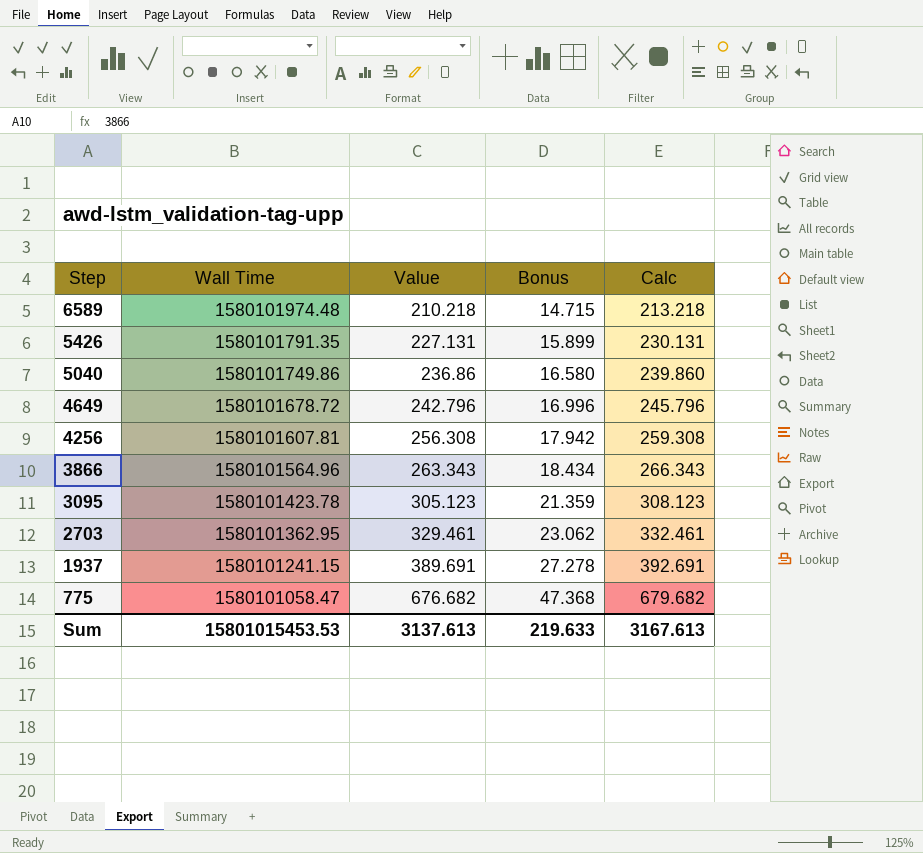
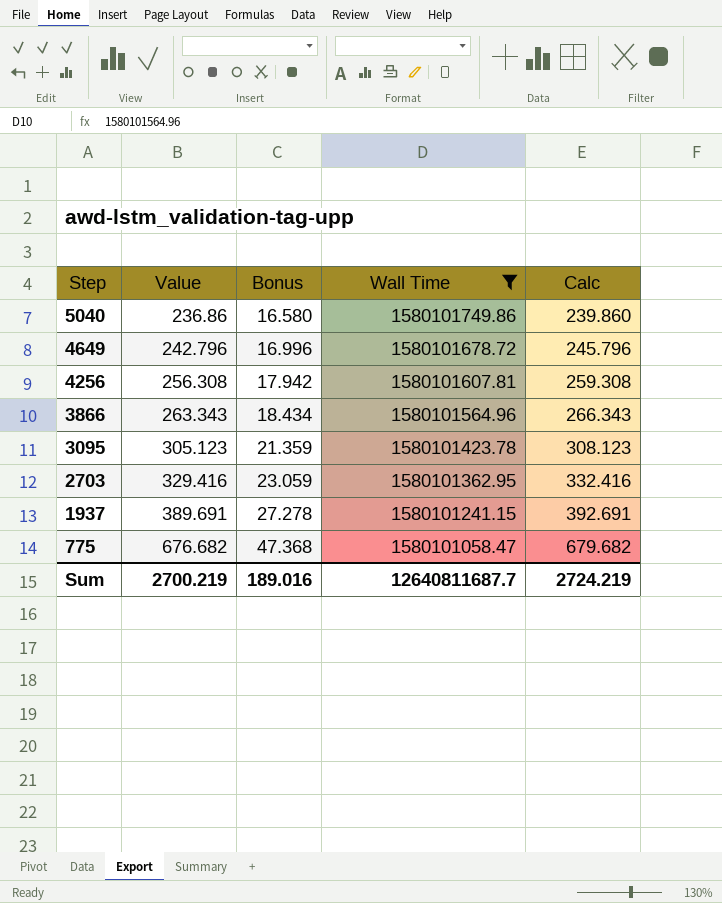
filter: none -> Wall Time <= 1580101749.86
column Wall Time | position: 2 -> 4
2703 | Value: 329.461 -> 329.416
2703 | Bonus: 23.062 -> 23.059
2703 | Calc: 332.461 -> 332.416
Sum | Value: 3137.613 -> 2700.219
Sum | Bonus: 219.633 -> 189.016
Sum | Wall Time: 15801015453.53 -> 12640811687.7
Sum | Calc: 3167.613 -> 2724.219

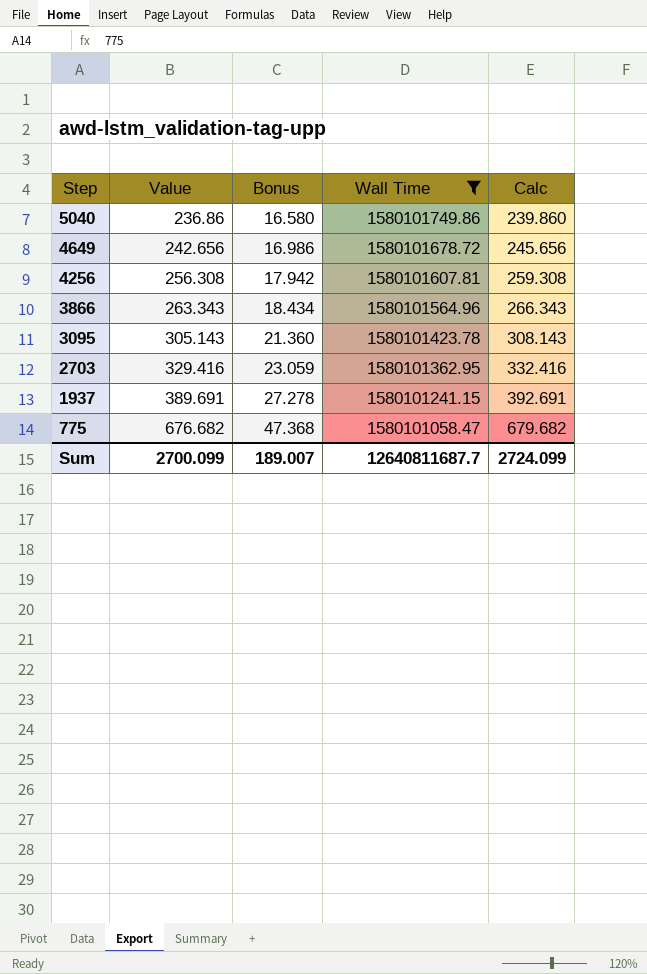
4649 | Value: 242.796 -> 242.656
4649 | Bonus: 16.996 -> 16.986
4649 | Calc: 245.796 -> 245.656
3095 | Value: 305.123 -> 305.143
3095 | Bonus: 21.359 -> 21.360
3095 | Calc: 308.123 -> 308.143
Sum | Value: 2700.219 -> 2700.099
Sum | Bonus: 189.016 -> 189.007
Sum | Calc: 2724.219 -> 2724.099

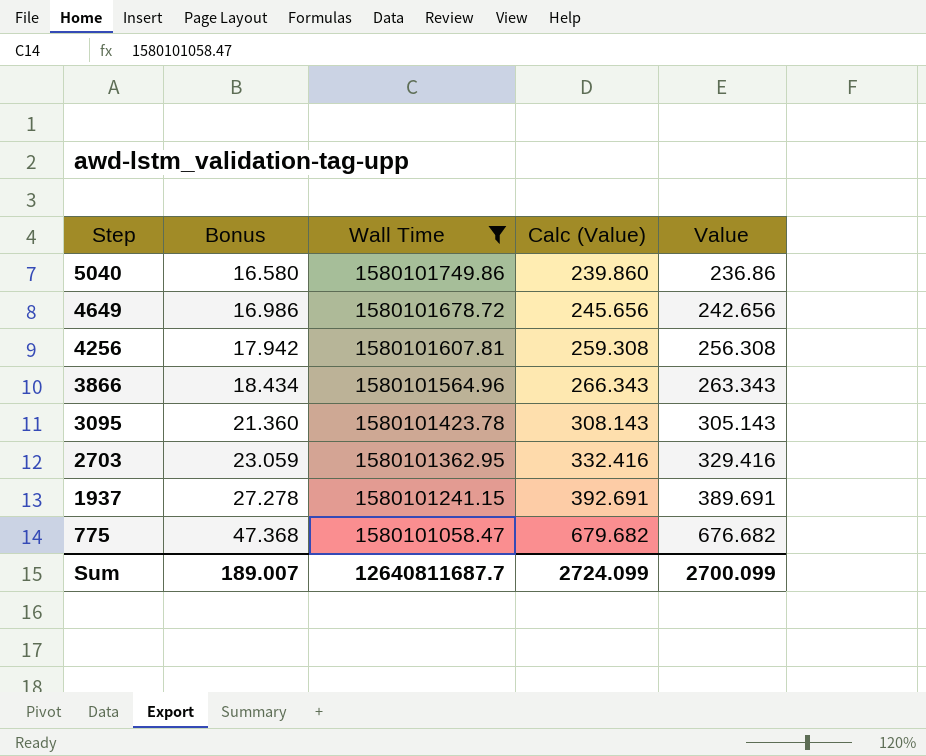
column name: Calc -> Calc (Value)
column Value | position: 2 -> 5

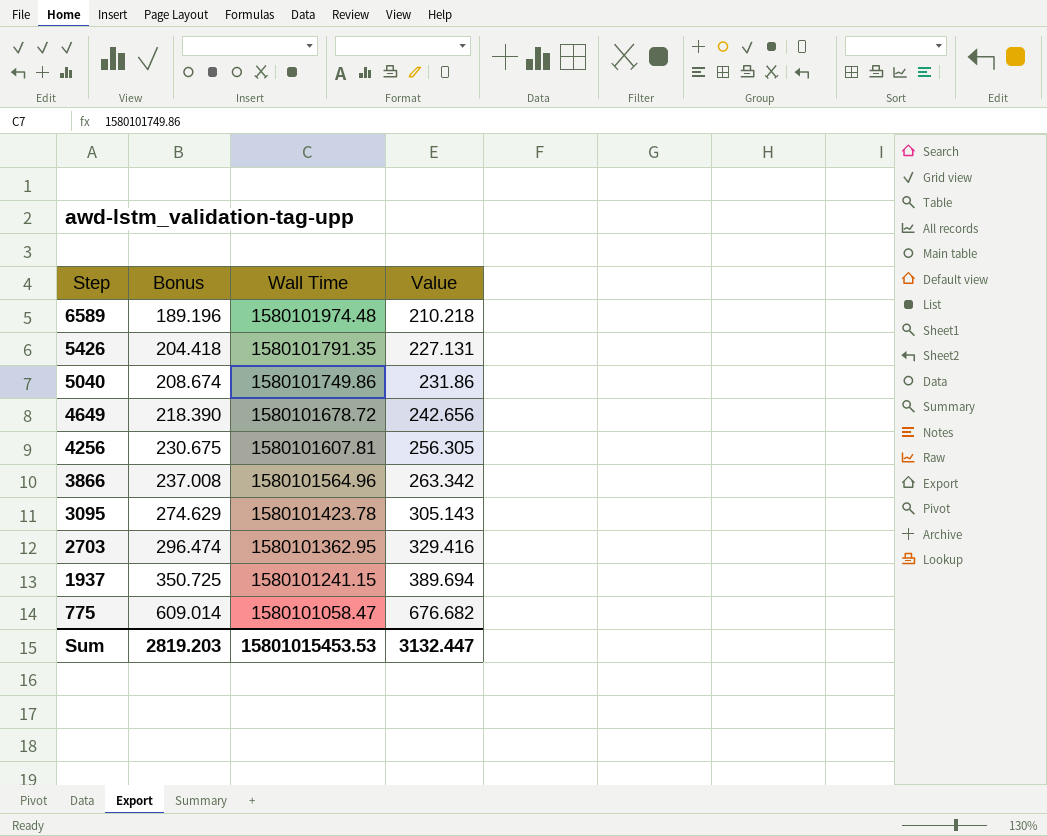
filter: Wall Time <= 1580101749.86 -> none
column Calc (Value) | formula: [Value] + 3 -> none
column Bonus | formula: [Value] * 0.07 -> [Value] * 0.9
5040 | Value: 236.86 -> 231.86
4256 | Value: 256.308 -> 256.305
3866 | Value: 263.343 -> 263.342
1937 | Value: 389.691 -> 389.694
Sum | Bonus: 189.007 -> 2819.203
Sum | Wall Time: 12640811687.7 -> 15801015453.53
Sum | Value: 2700.099 -> 3132.447

